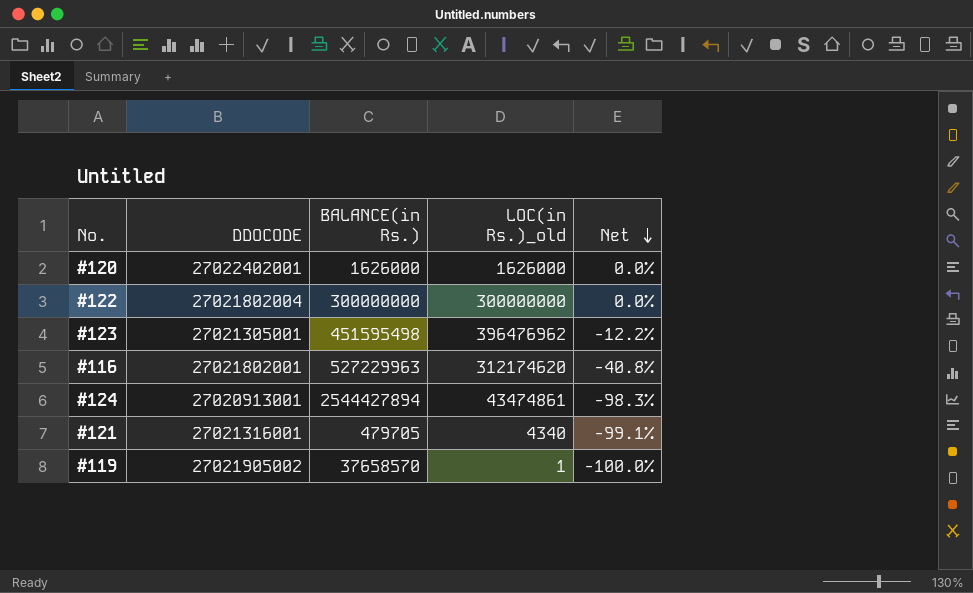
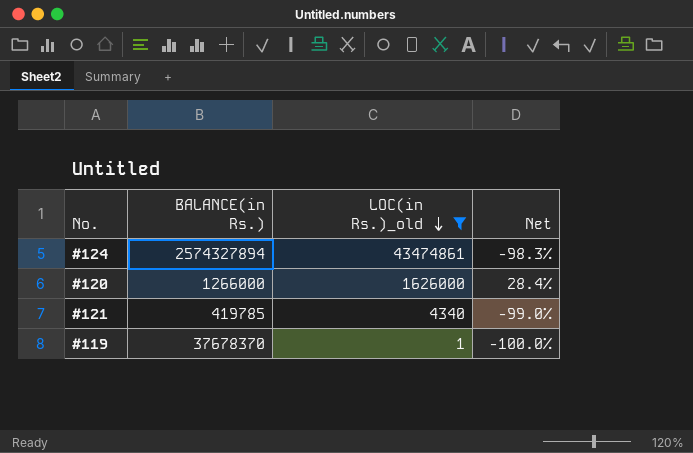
filter: none -> LOC(in Rs.)_old <= 43474861
row order: Net descending -> LOC(in Rs.)_old descending
column DDOCODE | position: 2 -> none
#124 | BALANCE(in Rs.): 2544427894 -> 2574327894
#120 | BALANCE(in Rs.): 1626000 -> 1266000
#120 | Net: 0.0% -> 28.4%
#121 | BALANCE(in Rs.): 479705 -> 419785
#121 | Net: -99.1% -> -99.0%
#119 | BALANCE(in Rs.): 37658570 -> 37678370

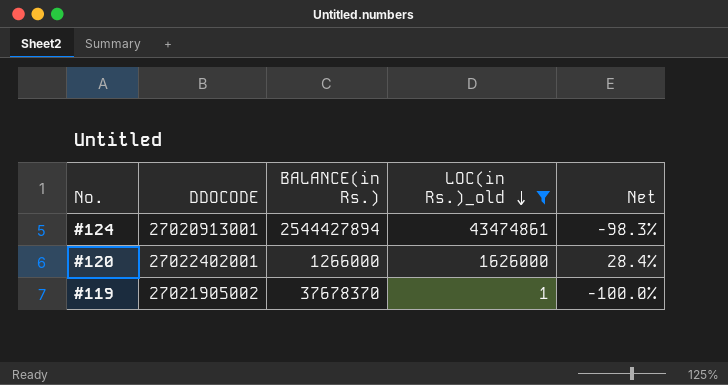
column DDOCODE | position: none -> 2
row #121: 419785 | 4340 | -99.0% -> none
#124 | BALANCE(in Rs.): 2574327894 -> 2544427894

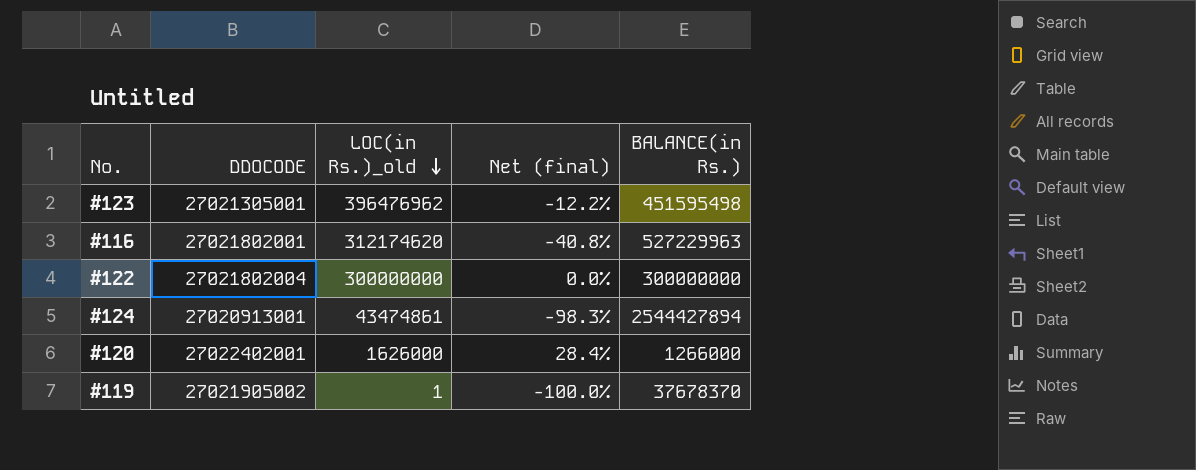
filter: LOC(in Rs.)_old <= 43474861 -> none
column name: Net -> Net (final)
column BALANCE(in Rs.) | position: 3 -> 5

